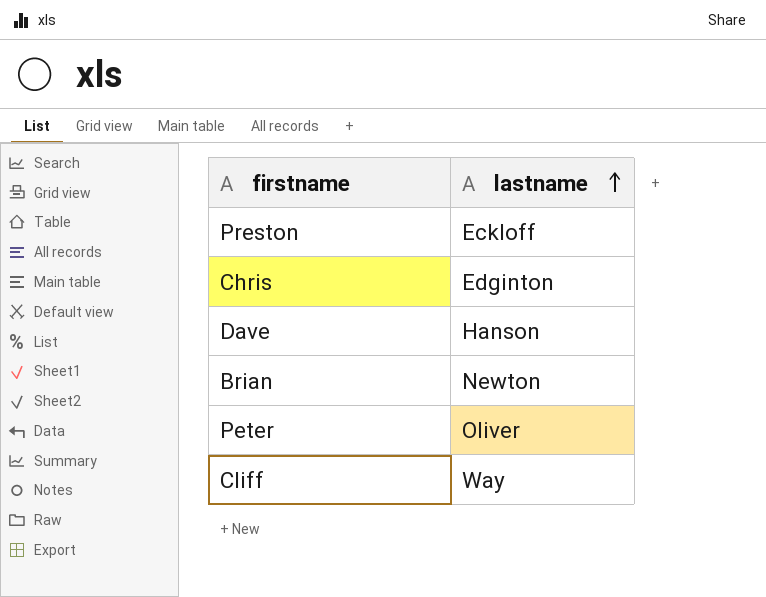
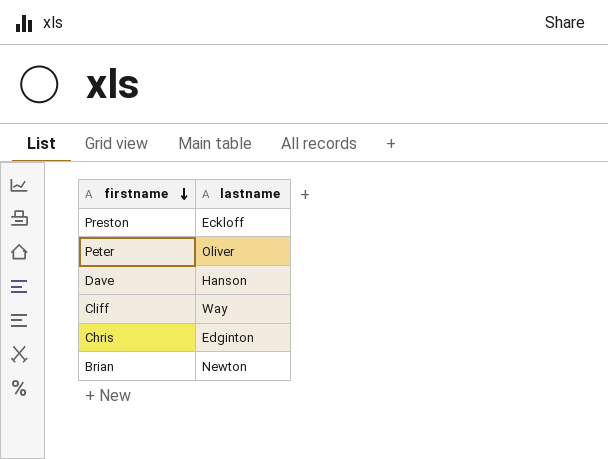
row order: lastname ascending -> firstname descending

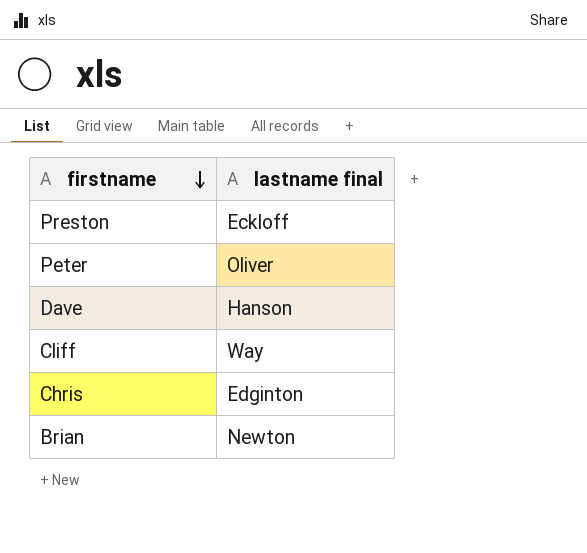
column name: lastname -> lastname final

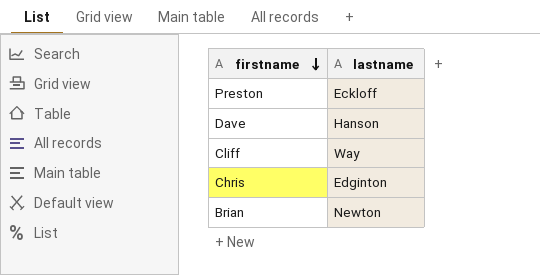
column name: lastname final -> lastname
row Peter: Oliver -> none

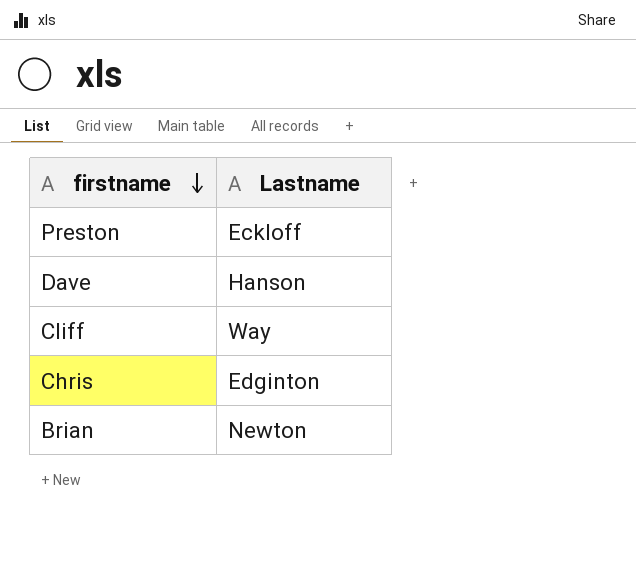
column name: lastname -> Lastname

